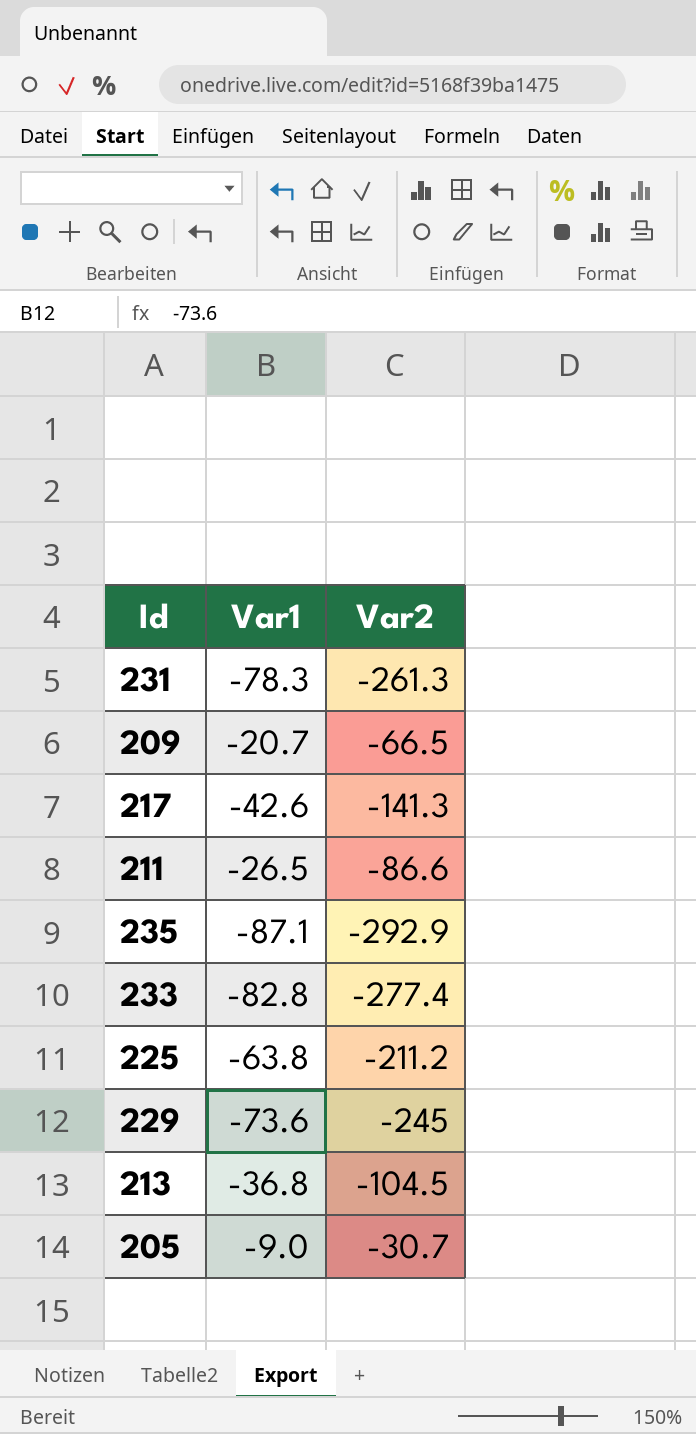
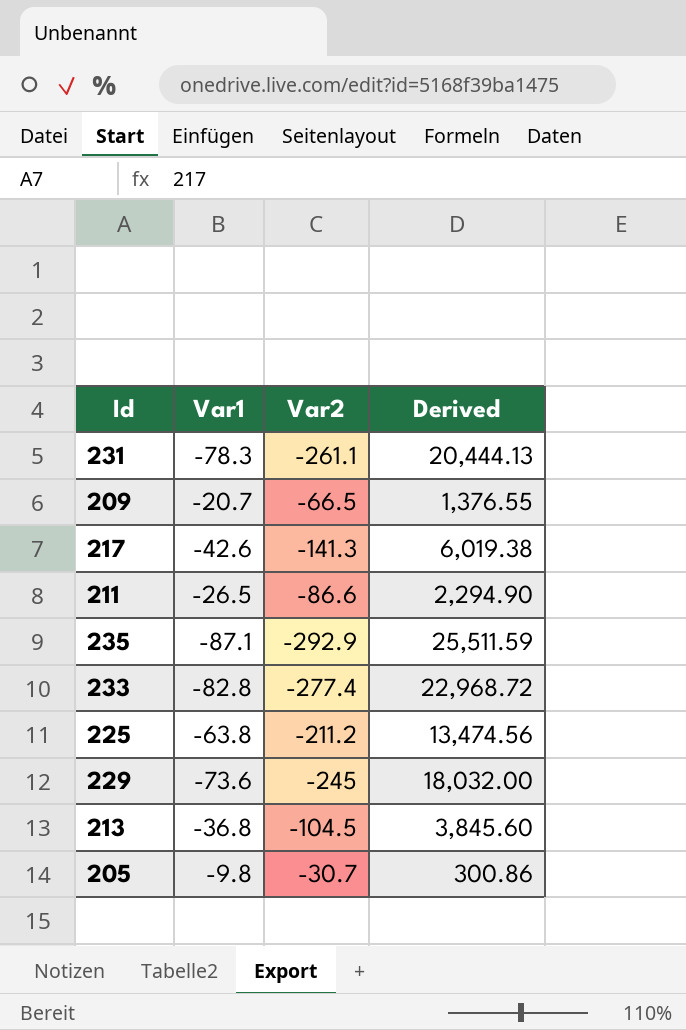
column Derived | formula: none -> [Var1] * [Var2]
231 | Var2: -261.3 -> -261.1
205 | Var1: -9.0 -> -9.8

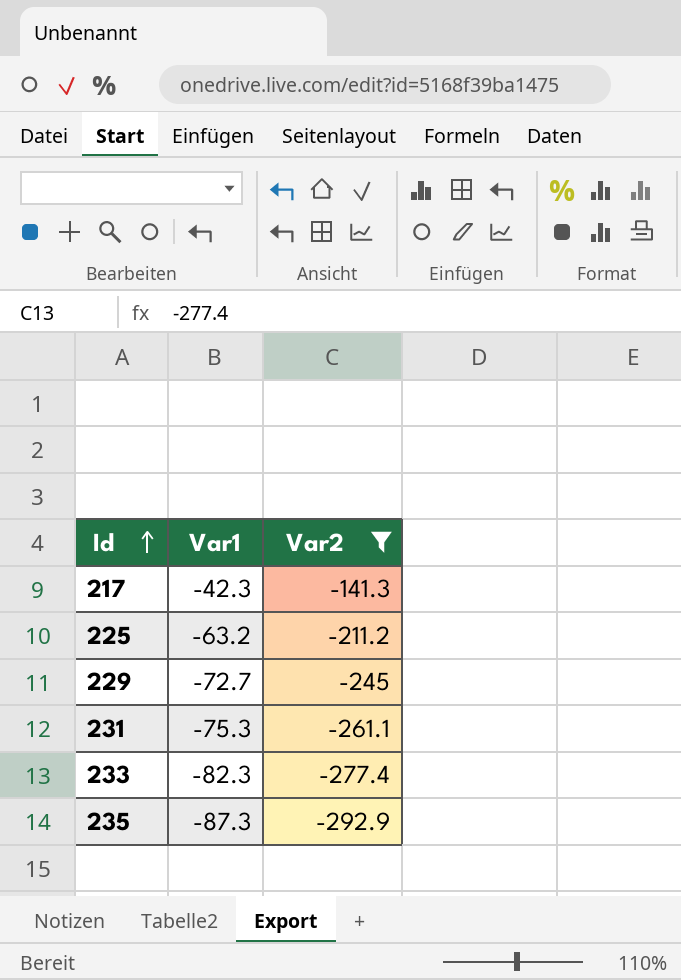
filter: none -> Var2 <= -141.3
row order: none -> Id ascending
column Derived | formula: [Var1] * [Var2] -> none
217 | Var1: -42.6 -> -42.3
225 | Var1: -63.8 -> -63.2
229 | Var1: -73.6 -> -72.7
231 | Var1: -78.3 -> -75.3
233 | Var1: -82.8 -> -82.3
235 | Var1: -87.1 -> -87.3

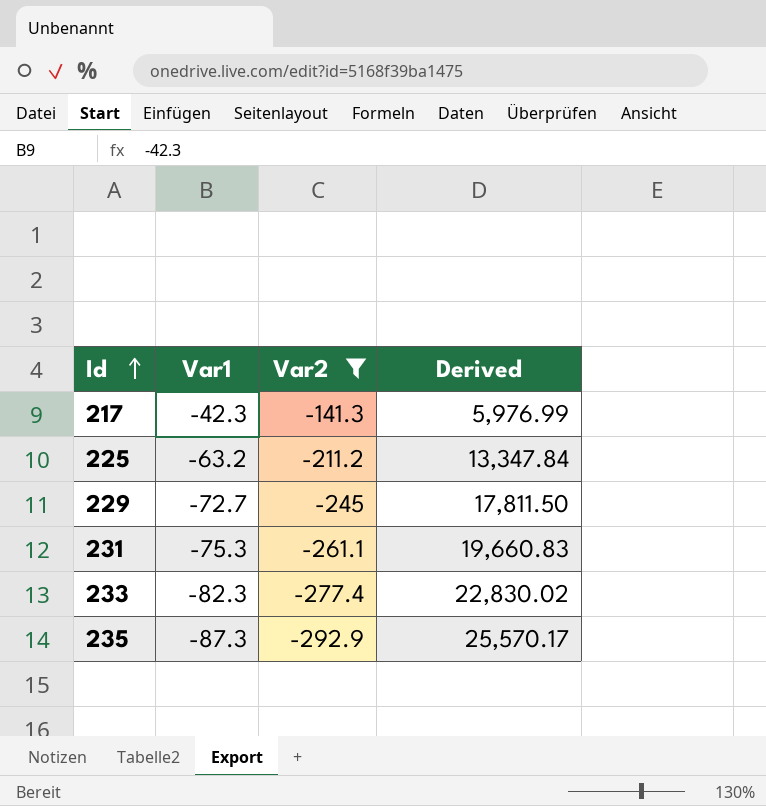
column Derived | formula: none -> [Var1] * [Var2]

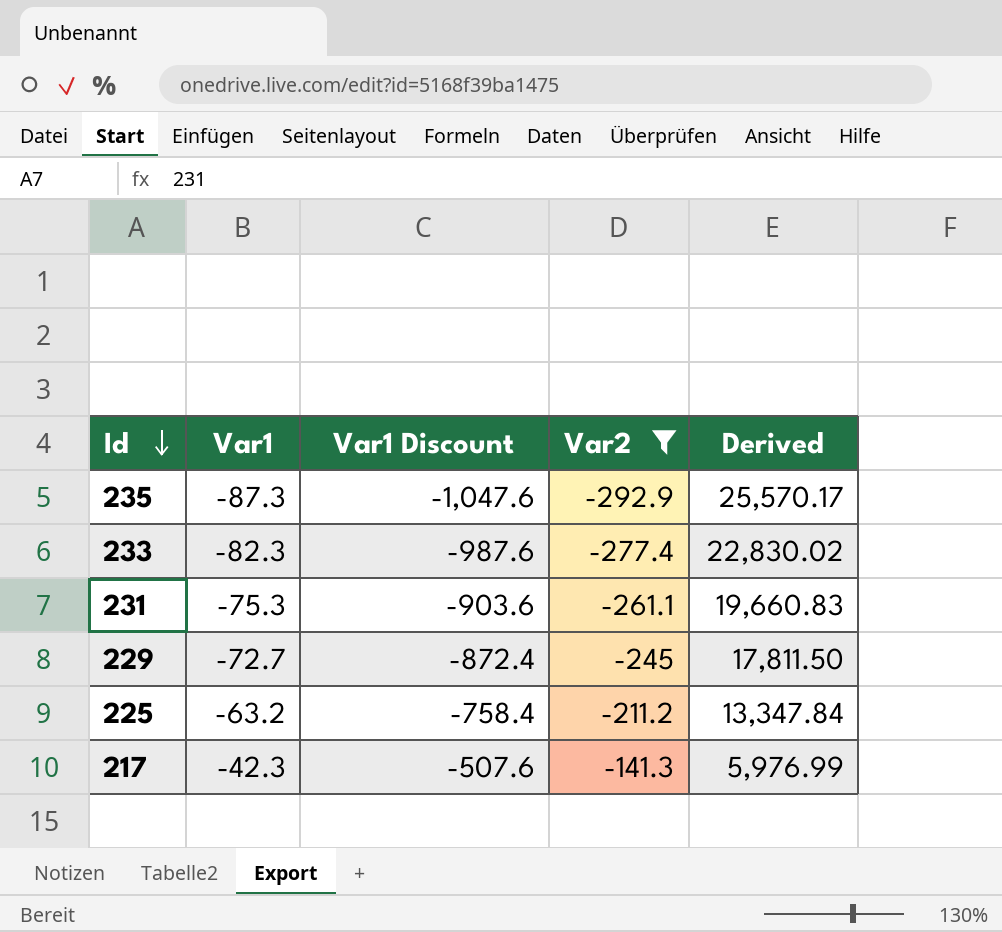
row order: Id ascending -> Id descending
column Var1 Discount | formula: none -> [Var1] * 12

